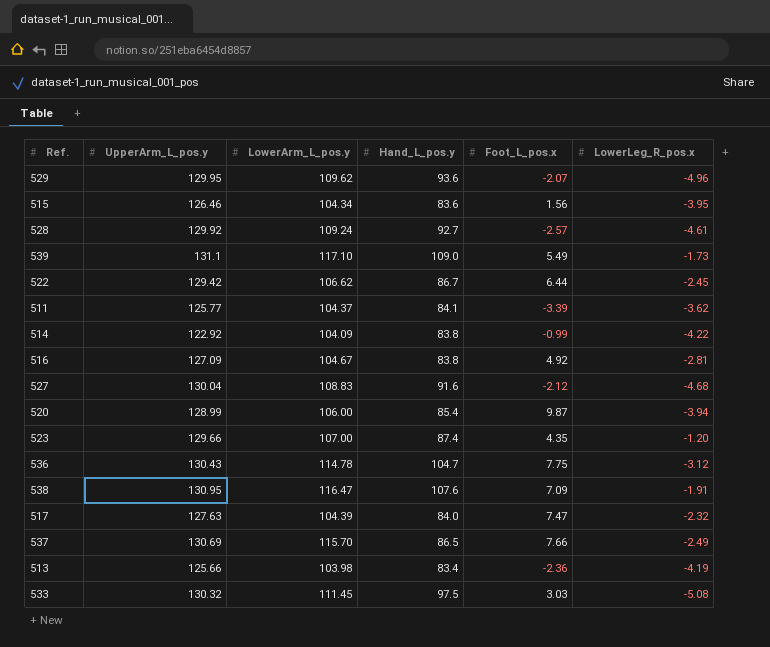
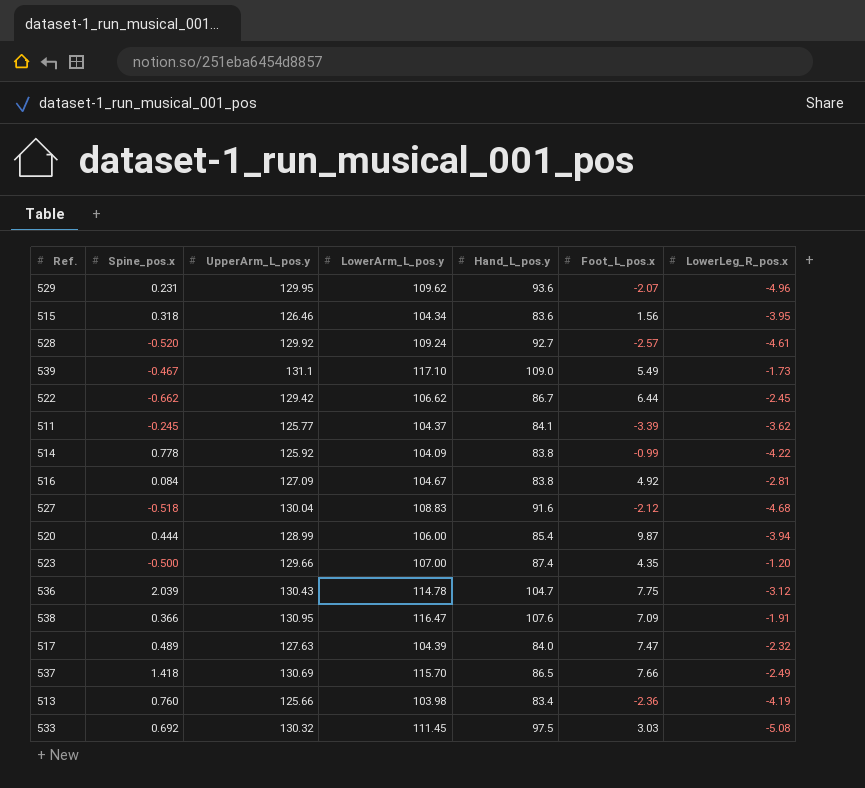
column Spine_pos.x | position: none -> 2
514 | UpperArm_L_pos.y: 122.92 -> 125.92

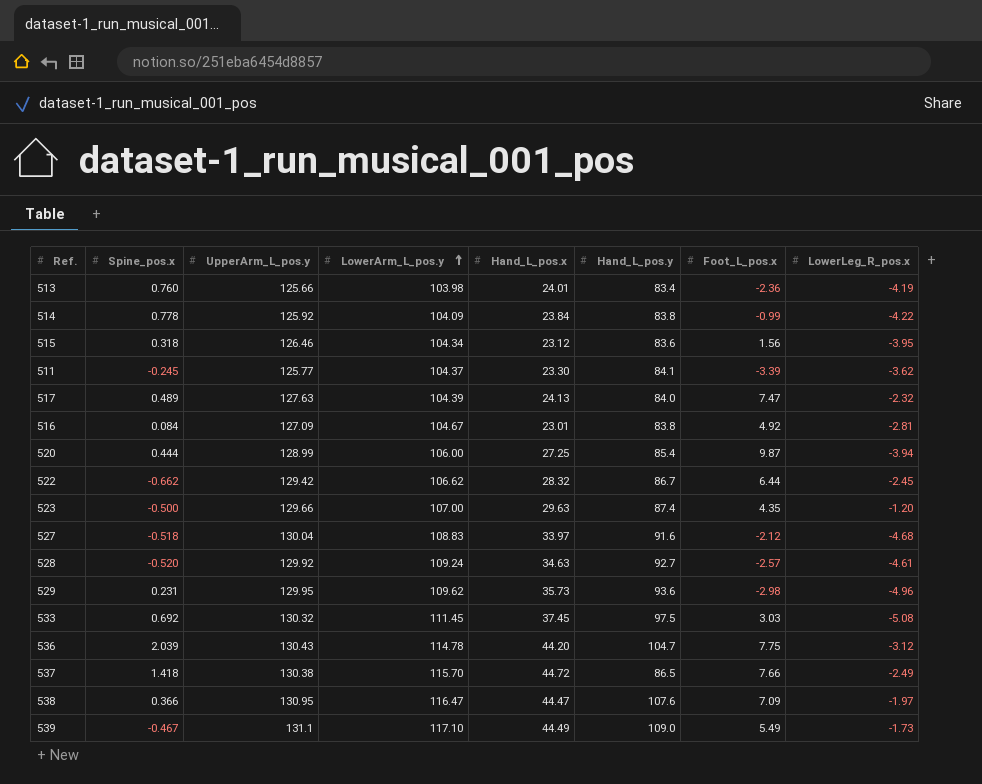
row order: none -> LowerArm_L_pos.y ascending
column Hand_L_pos.x | position: none -> 5
529 | Foot_L_pos.x: -2.07 -> -2.98
537 | UpperArm_L_pos.y: 130.69 -> 130.38
538 | LowerLeg_R_pos.x: -1.91 -> -1.97

